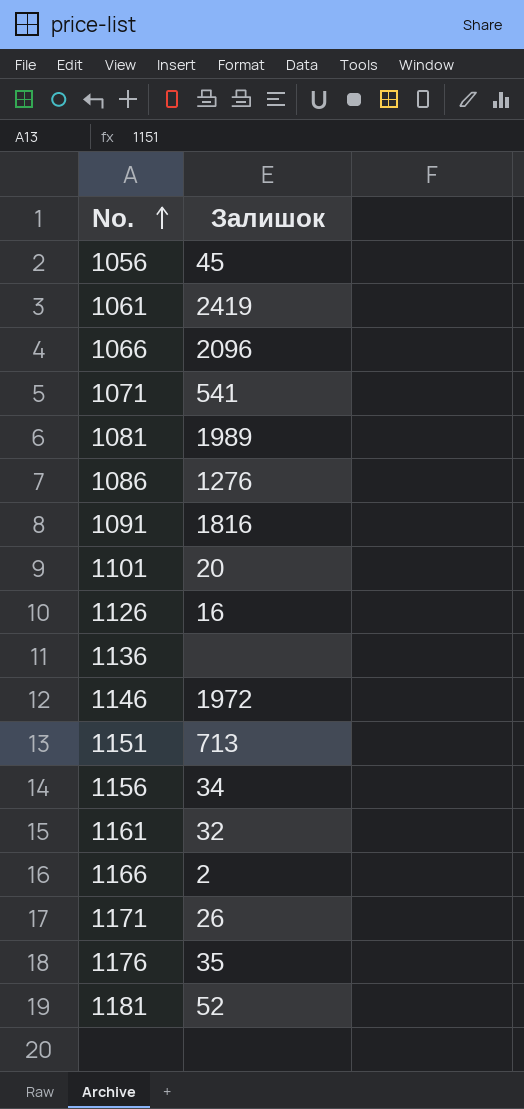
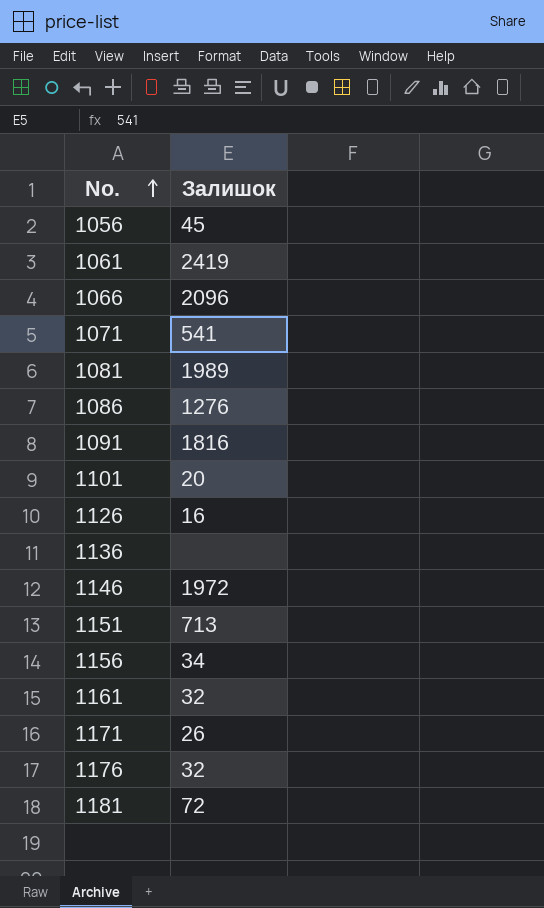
row 1166: 2 -> none
1176 | Залишок: 35 -> 32
1181 | Залишок: 52 -> 72

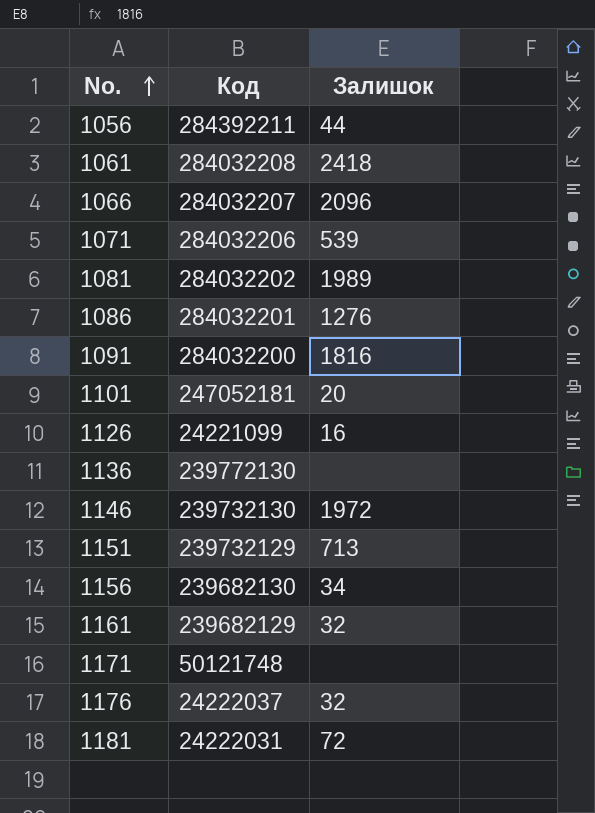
column Код | position: none -> 2
1056 | Залишок: 45 -> 44
1061 | Залишок: 2419 -> 2418
1071 | Залишок: 541 -> 539
1171 | Залишок: 26 -> none

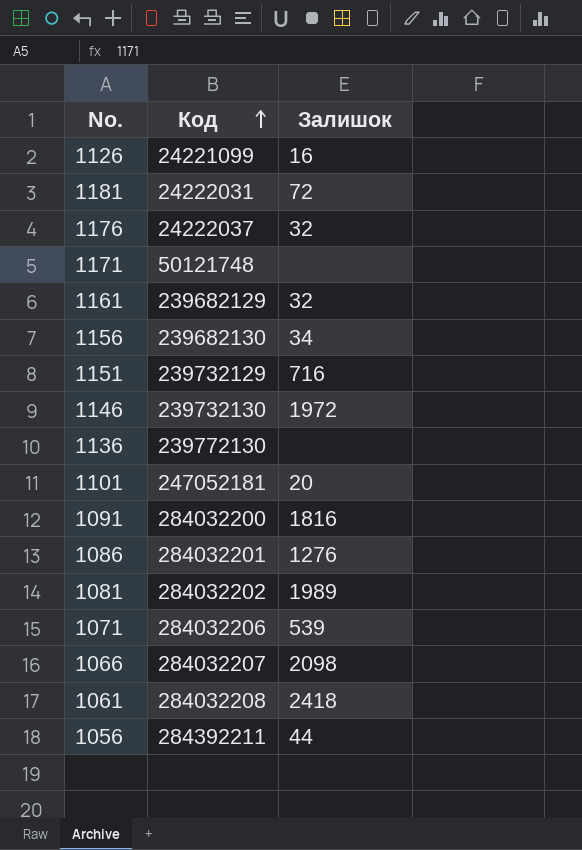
row order: No. ascending -> Код ascending
1151 | Залишок: 713 -> 716
1066 | Залишок: 2096 -> 2098

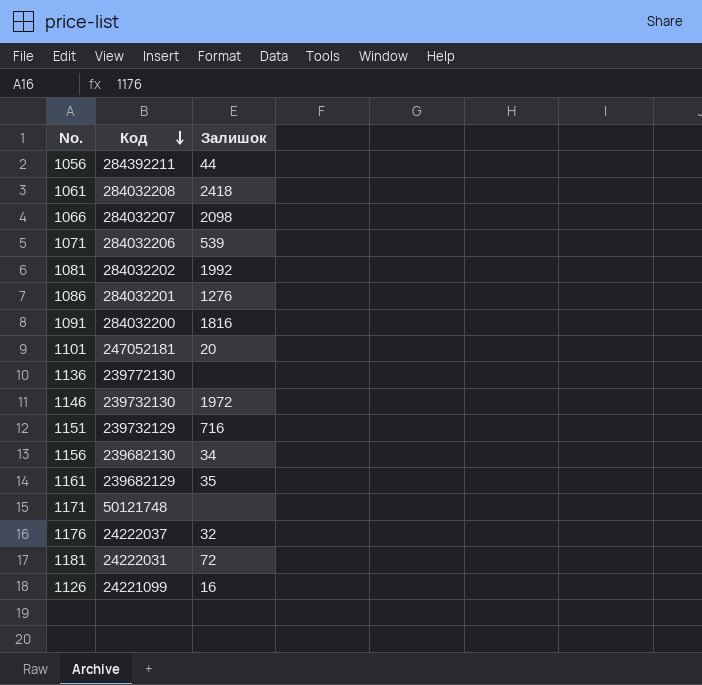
row order: Код ascending -> Код descending
1081 | Залишок: 1989 -> 1992
1161 | Залишок: 32 -> 35

